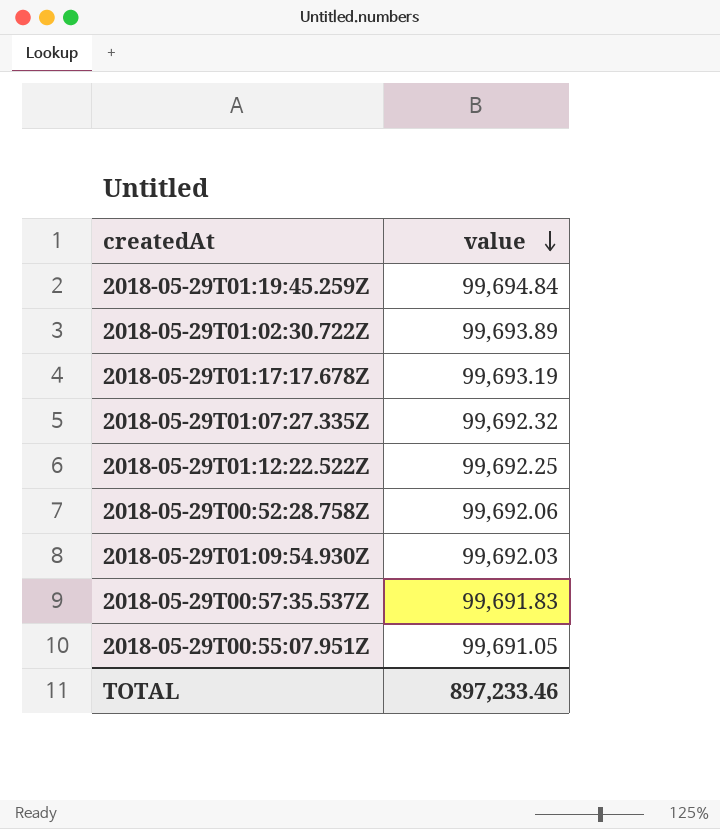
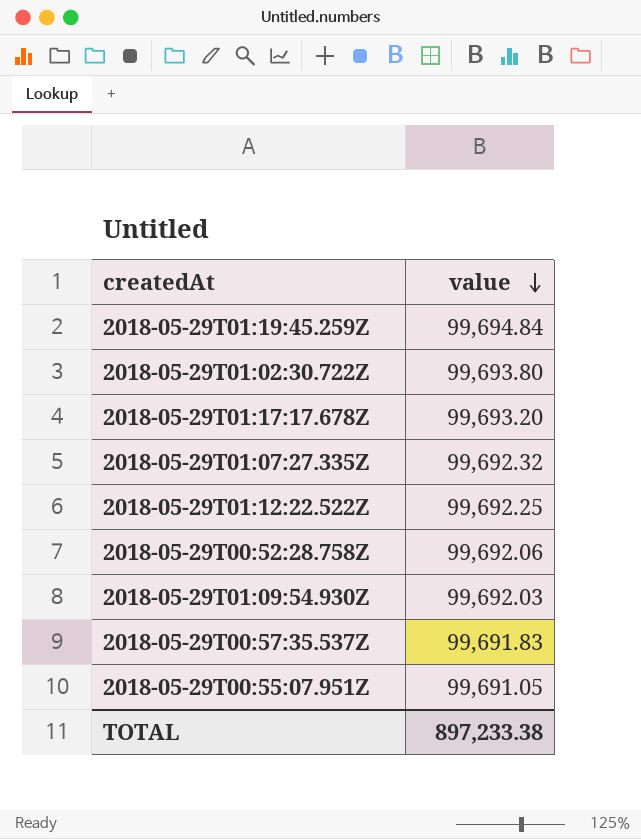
2018-05-29T01:02:30.722Z | value: 99,693.89 -> 99,693.80
2018-05-29T01:17:17.678Z | value: 99,693.19 -> 99,693.20
TOTAL | value: 897,233.46 -> 897,233.38

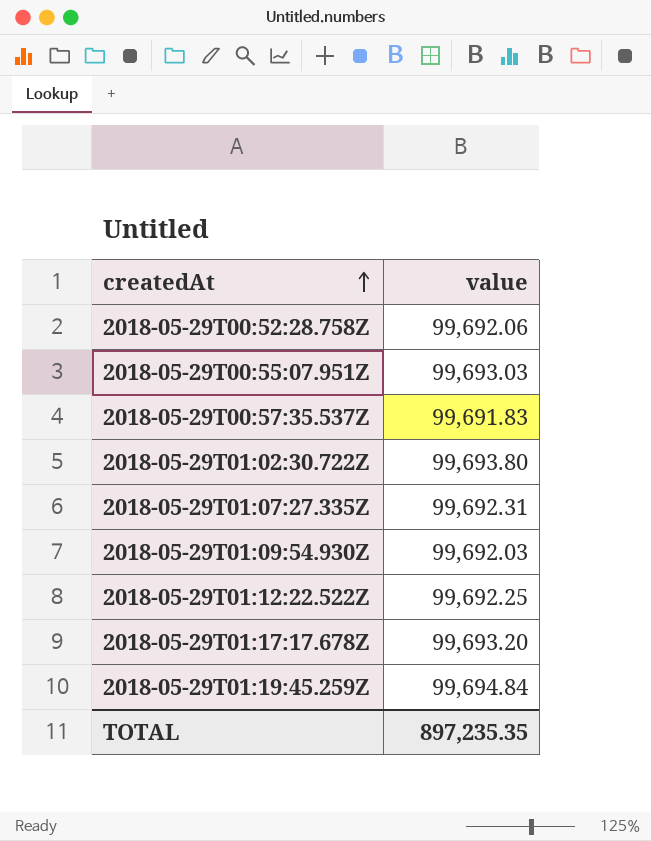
row order: value descending -> createdAt ascending
2018-05-29T00:55:07.951Z | value: 99,691.05 -> 99,693.03
2018-05-29T01:07:27.335Z | value: 99,692.32 -> 99,692.31
TOTAL | value: 897,233.38 -> 897,235.35

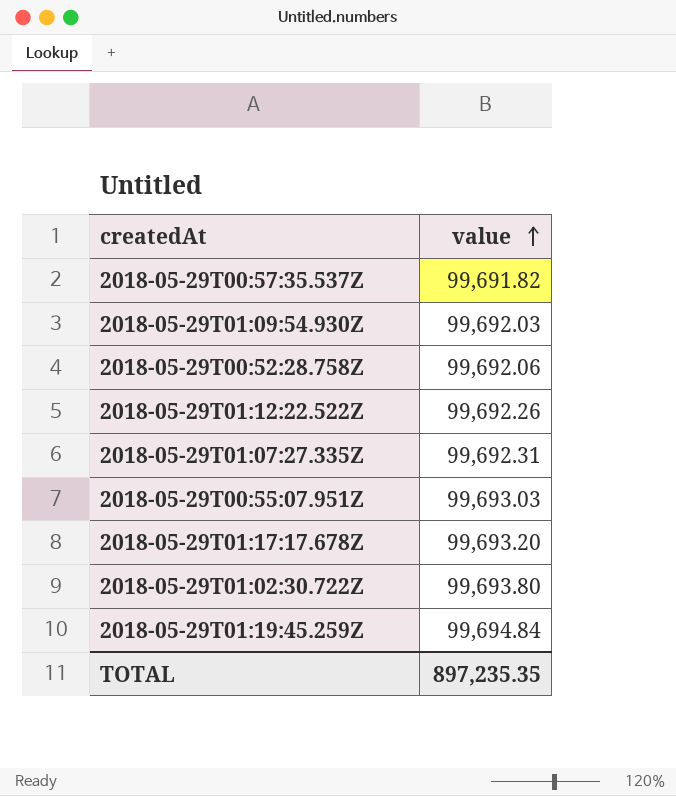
row order: createdAt ascending -> value ascending
2018-05-29T00:57:35.537Z | value: 99,691.83 -> 99,691.82
2018-05-29T01:12:22.522Z | value: 99,692.25 -> 99,692.26

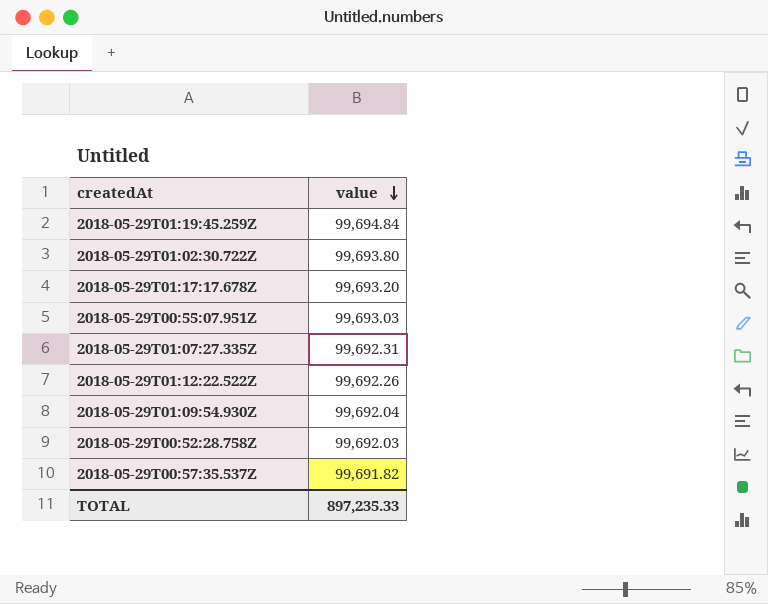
row order: value ascending -> value descending
2018-05-29T01:09:54.930Z | value: 99,692.03 -> 99,692.04
2018-05-29T00:52:28.758Z | value: 99,692.06 -> 99,692.03
TOTAL | value: 897,235.35 -> 897,235.33

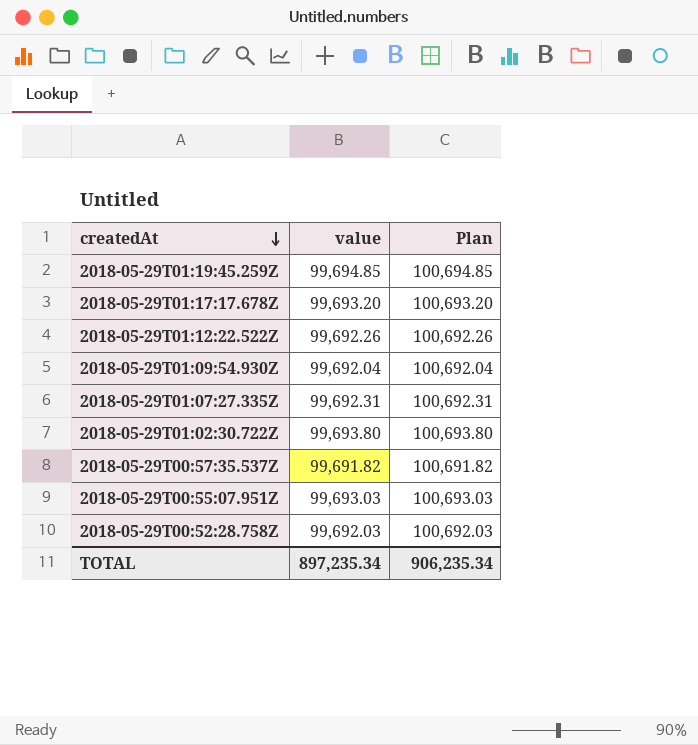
row order: value descending -> createdAt descending
column Plan | formula: none -> [value] + 1000
2018-05-29T01:19:45.259Z | value: 99,694.84 -> 99,694.85
TOTAL | value: 897,235.33 -> 897,235.34

